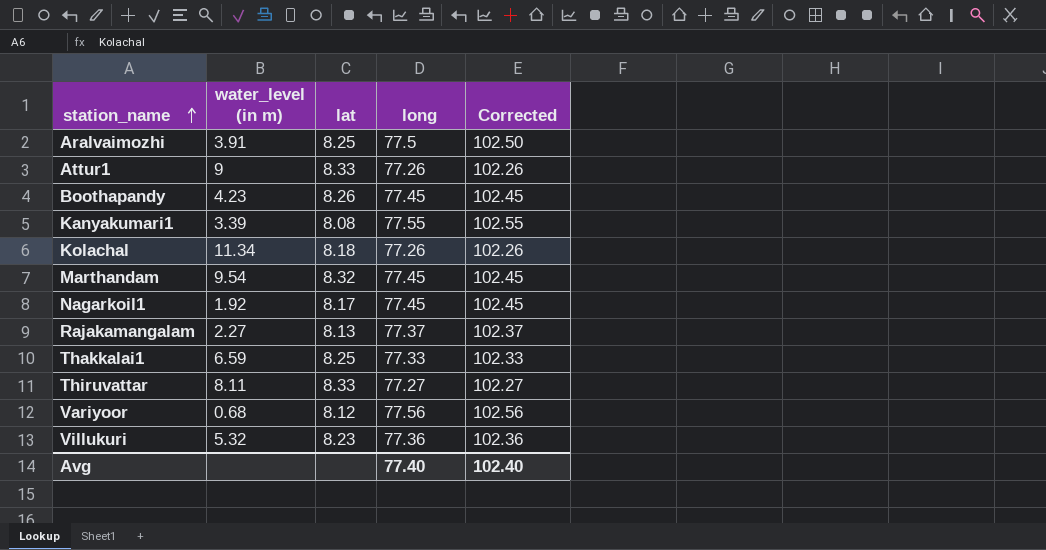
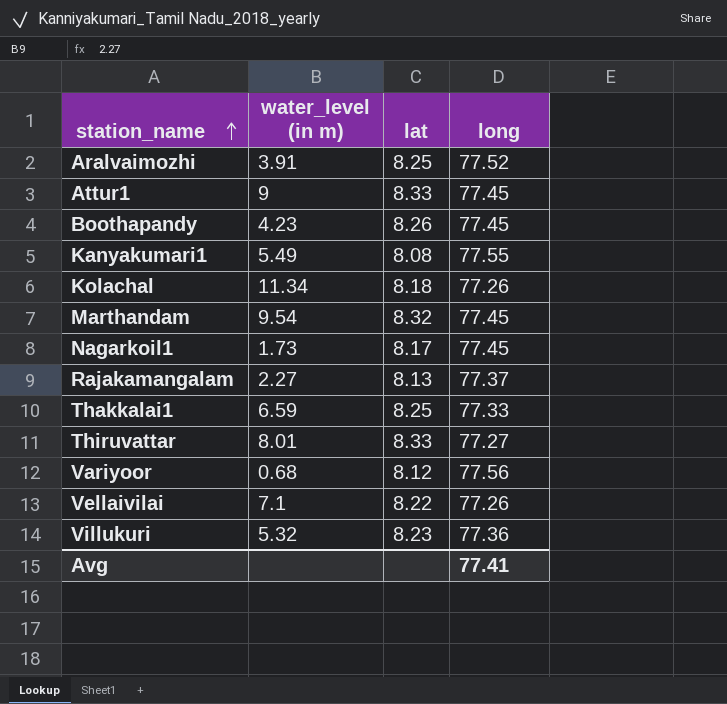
column Corrected | formula: [long] + 25 -> none
Aralvaimozhi | long: 77.5 -> 77.52
Attur1 | long: 77.26 -> 77.45
Kanyakumari1 | water_level (in m): 3.39 -> 5.49
Nagarkoil1 | water_level (in m): 1.92 -> 1.73
Thiruvattar | water_level (in m): 8.11 -> 8.01
row Vellaivilai: none -> 7.1 | 8.22 | 77.26
Avg | long: 77.40 -> 77.41

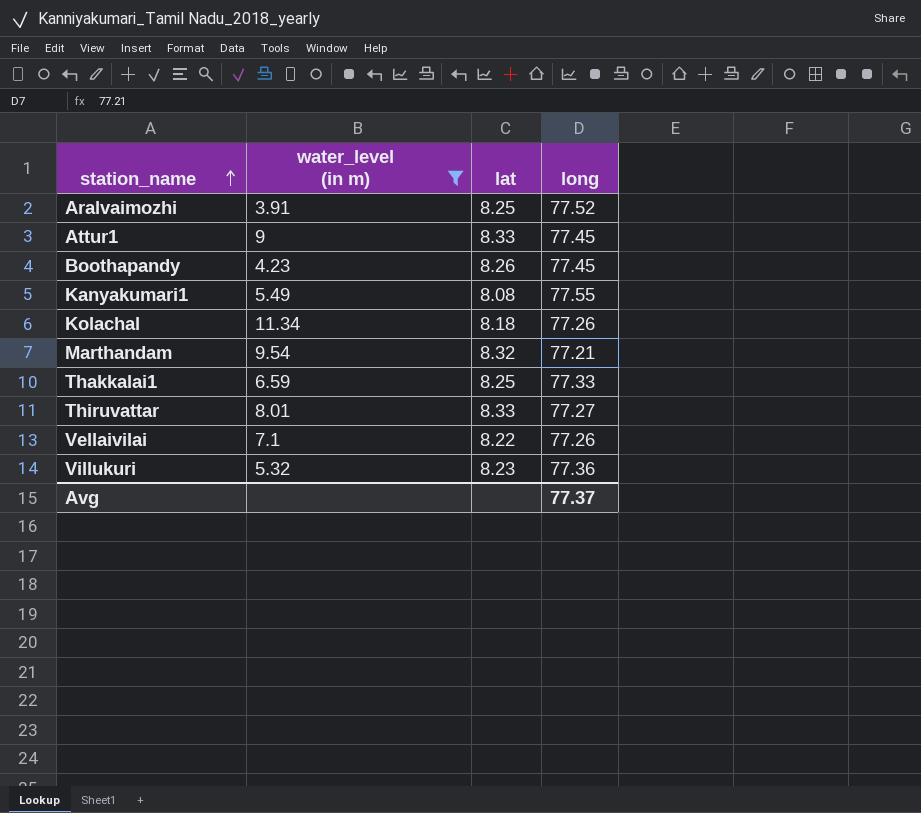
filter: none -> water_level (in m) >= 3.91
Marthandam | long: 77.45 -> 77.21
Avg | long: 77.41 -> 77.37

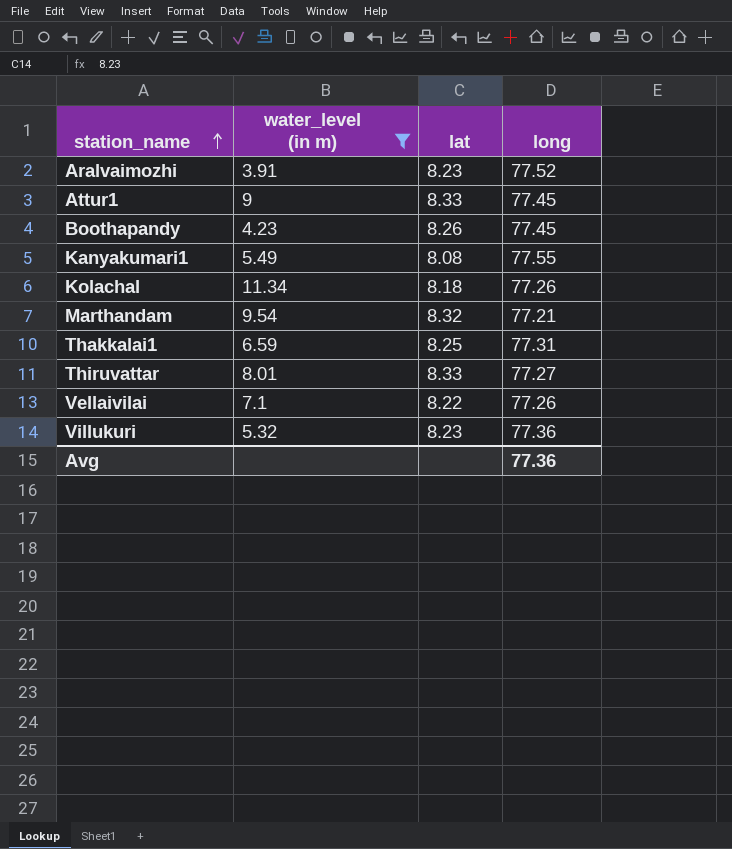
Aralvaimozhi | lat: 8.25 -> 8.23
Thakkalai1 | long: 77.33 -> 77.31
Avg | long: 77.37 -> 77.36

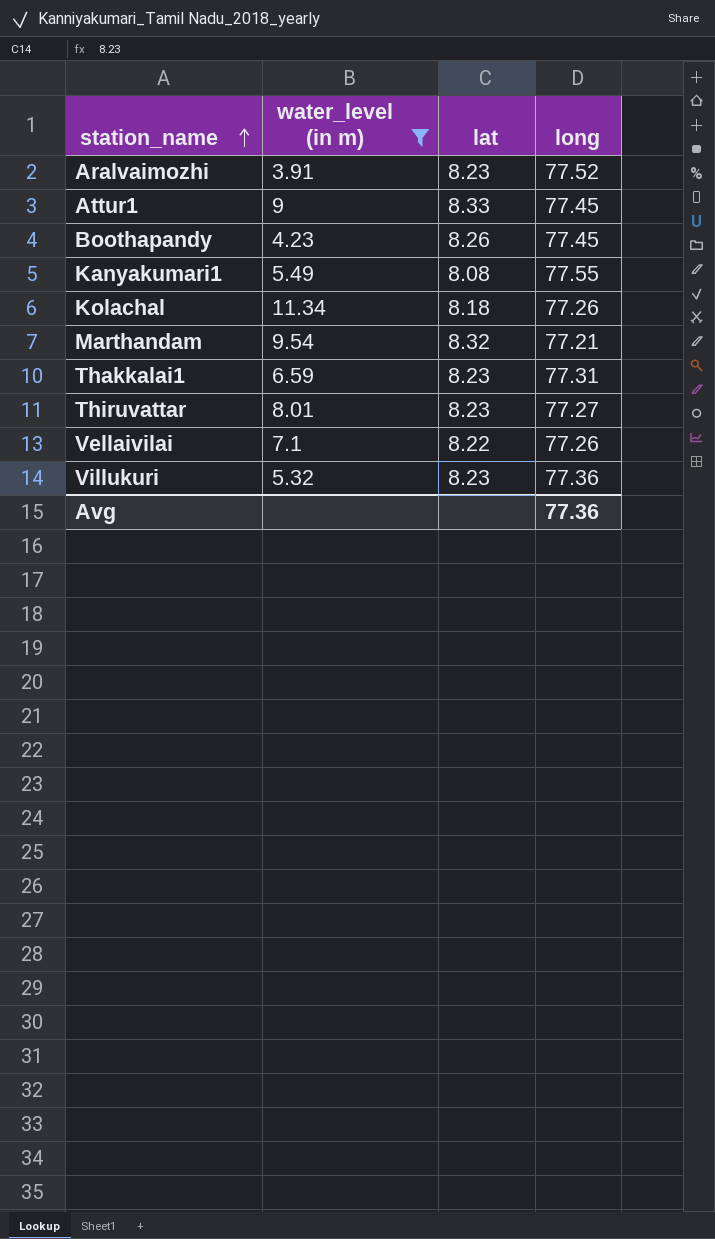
Thakkalai1 | lat: 8.25 -> 8.23
Thiruvattar | lat: 8.33 -> 8.23

